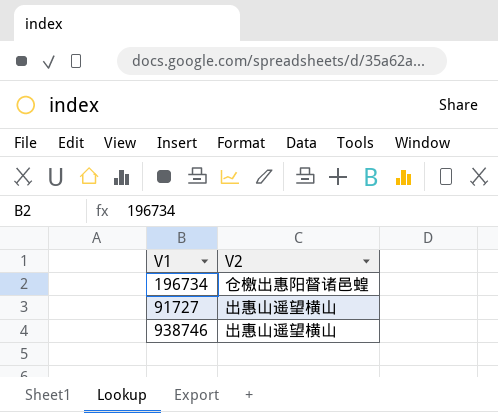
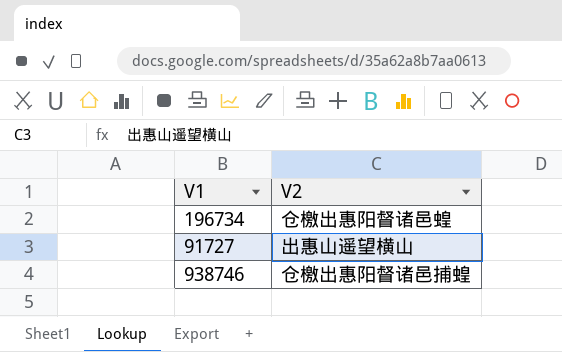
938746 | V2: 出惠山遥望横山 -> 仓檄出惠阳督诸邑捕蝗

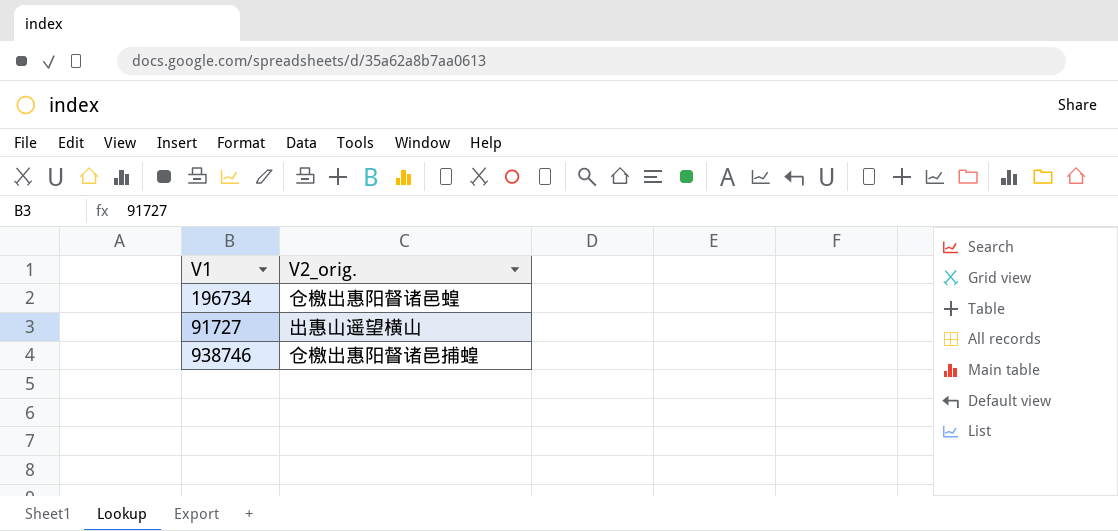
column name: V2 -> V2_orig.

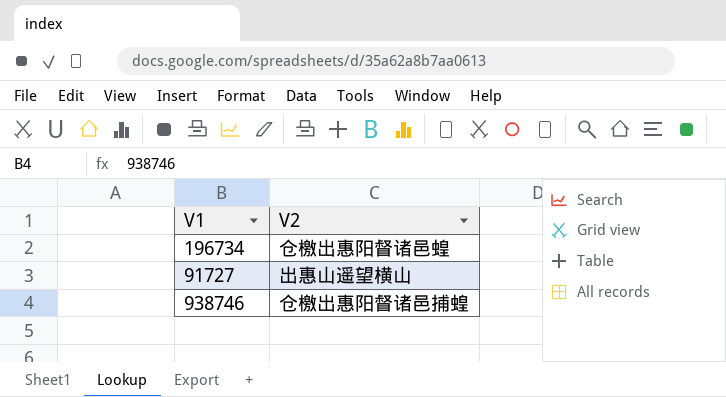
column name: V2_orig. -> V2

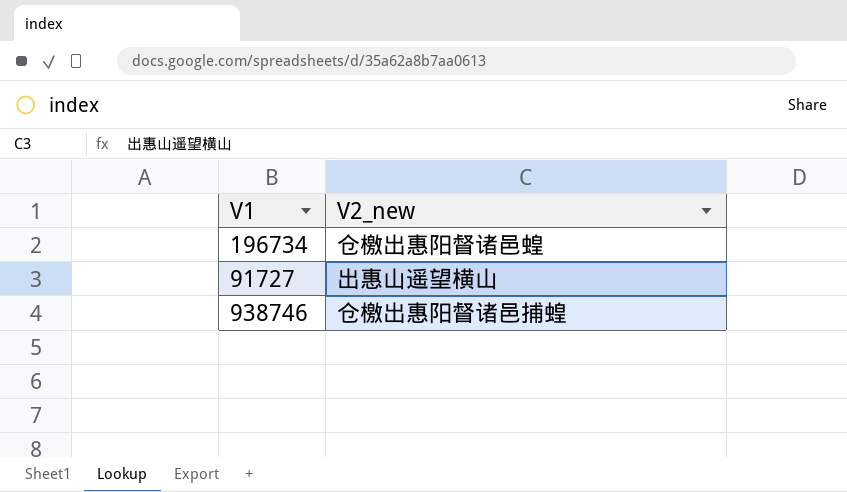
column name: V2 -> V2_new

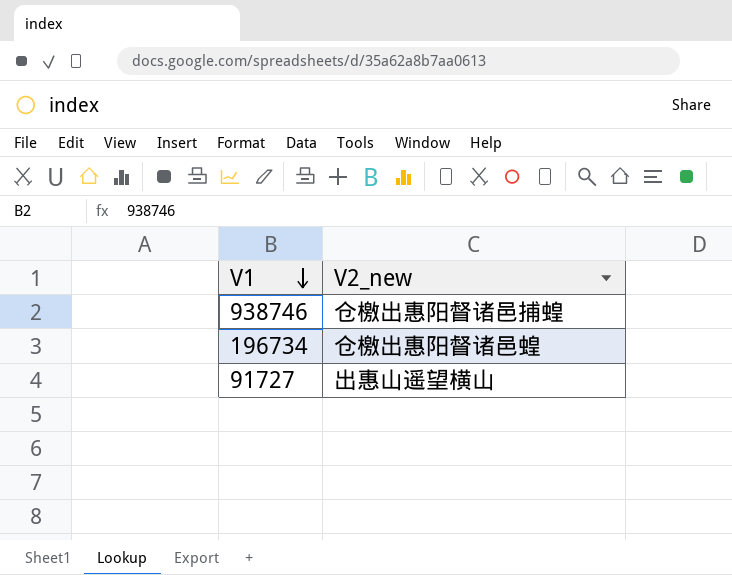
row order: none -> V1 descending

